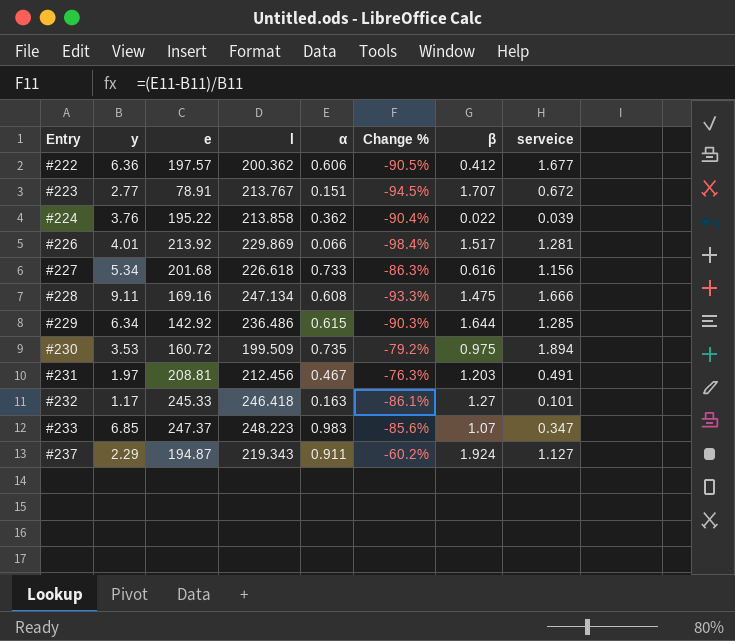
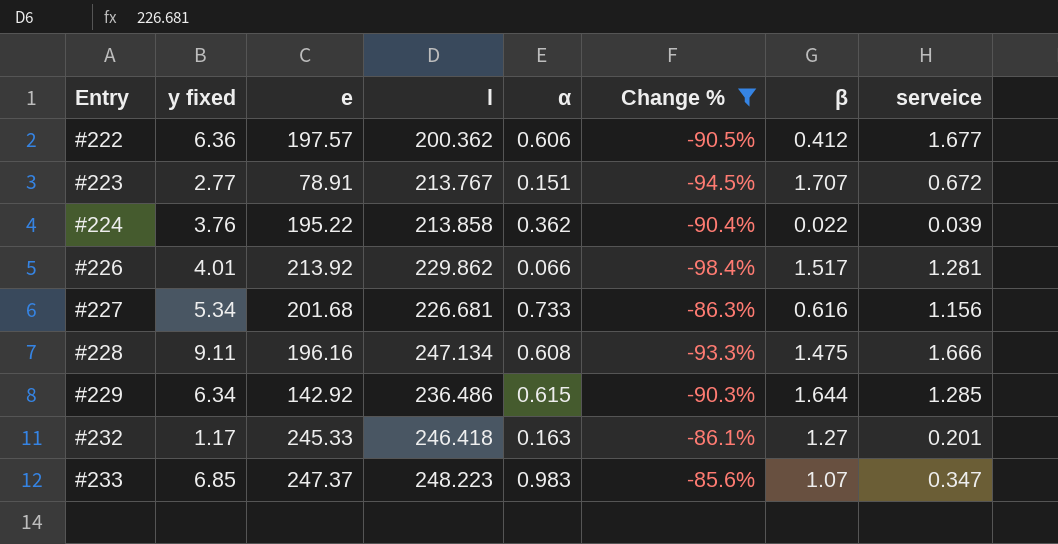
filter: none -> Change % <= -85.6%
column name: y -> y fixed
#226 | l: 229.869 -> 229.862
#227 | l: 226.618 -> 226.681
#228 | e: 169.16 -> 196.16
#232 | serveice: 0.101 -> 0.201

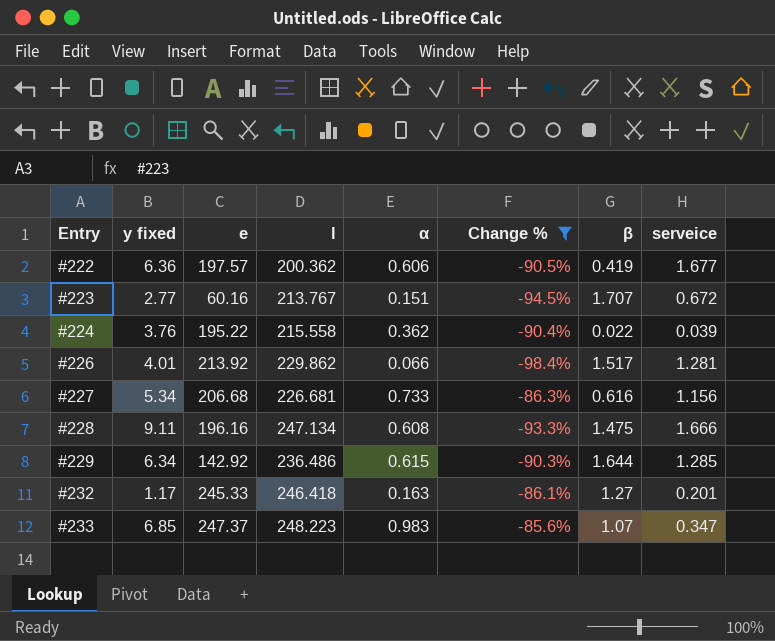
#222 | β: 0.412 -> 0.419
#223 | e: 78.91 -> 60.16
#224 | l: 213.858 -> 215.558
#227 | e: 201.68 -> 206.68

